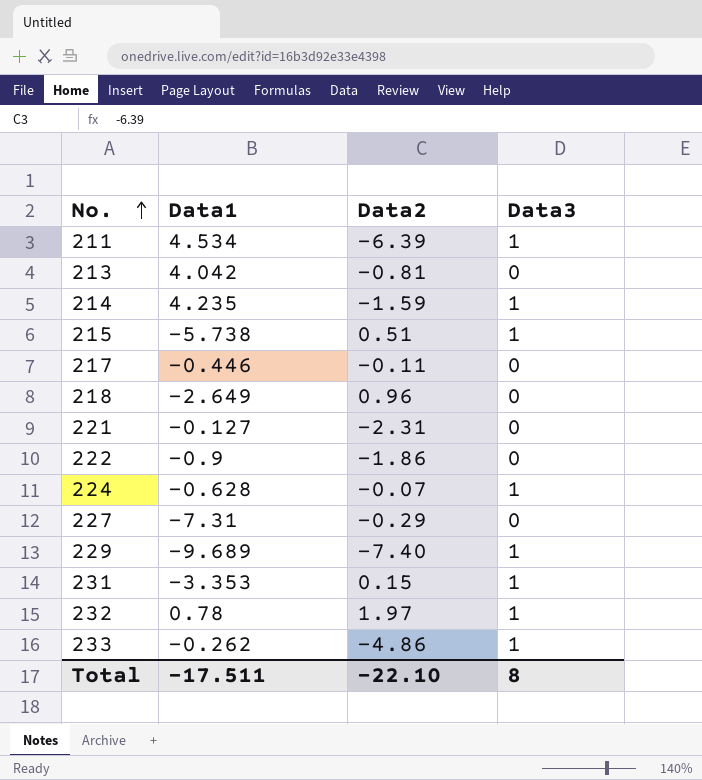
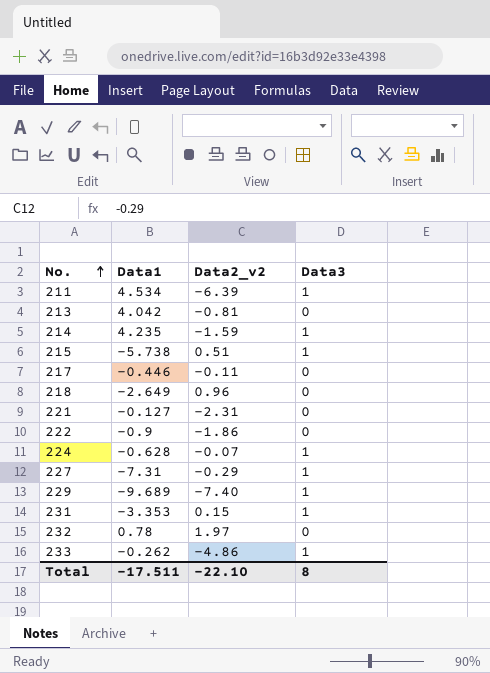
column name: Data2 -> Data2_v2
227 | Data3: 0 -> 1
232 | Data3: 1 -> 0

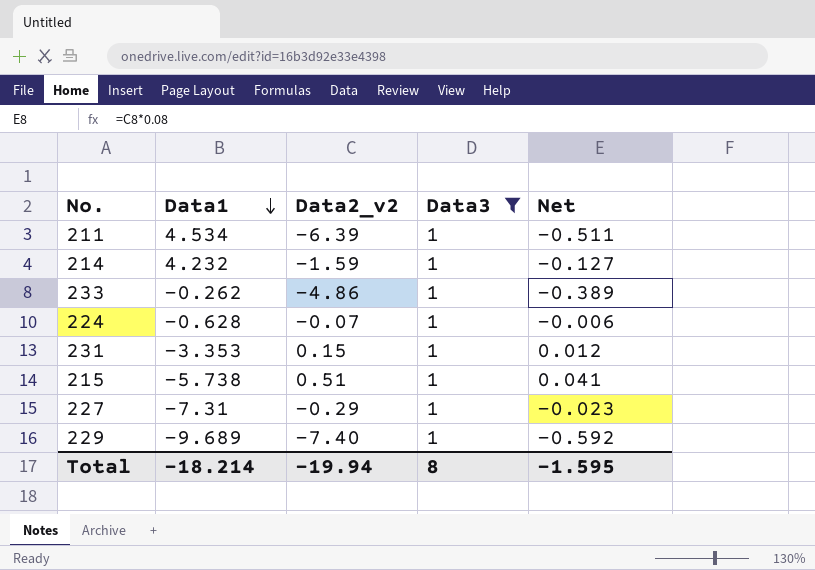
filter: none -> Data3 = 1
row order: No. ascending -> Data1 descending
column Net | formula: none -> [Data2_v2] * 0.08
214 | Data1: 4.235 -> 4.232
Total | Data1: -17.511 -> -18.214
Total | Data2_v2: -22.10 -> -19.94

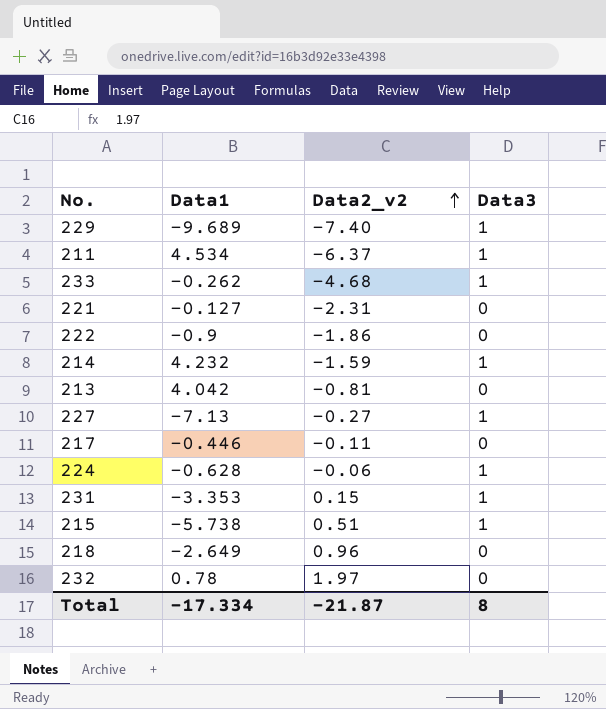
filter: Data3 = 1 -> none
row order: Data1 descending -> Data2_v2 ascending
column Net | formula: [Data2_v2] * 0.08 -> none
211 | Data2_v2: -6.39 -> -6.37
233 | Data2_v2: -4.86 -> -4.68
227 | Data1: -7.31 -> -7.13
227 | Data2_v2: -0.29 -> -0.27
224 | Data2_v2: -0.07 -> -0.06
Total | Data1: -18.214 -> -17.334
Total | Data2_v2: -19.94 -> -21.87

